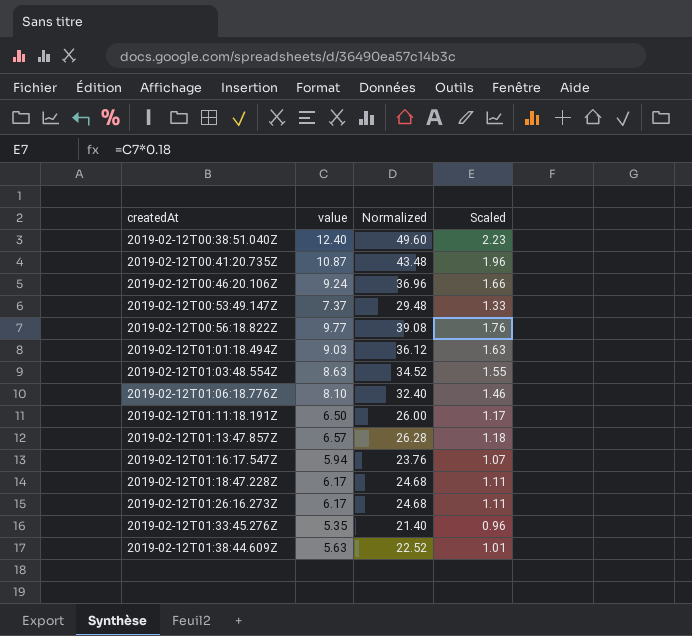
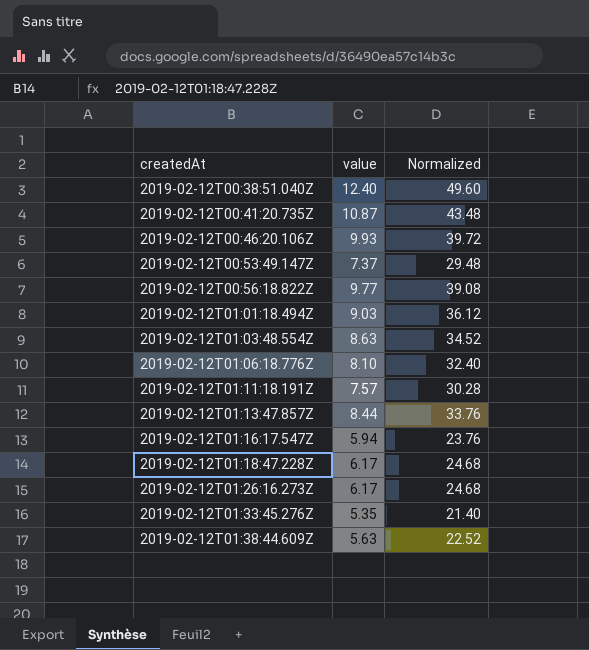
column Scaled | formula: [value] * 0.18 -> none
2019-02-12T00:46:20.106Z | value: 9.24 -> 9.93
2019-02-12T00:46:20.106Z | Normalized: 36.96 -> 39.72
2019-02-12T01:11:18.191Z | value: 6.50 -> 7.57
2019-02-12T01:11:18.191Z | Normalized: 26.00 -> 30.28
2019-02-12T01:13:47.857Z | value: 6.57 -> 8.44
2019-02-12T01:13:47.857Z | Normalized: 26.28 -> 33.76

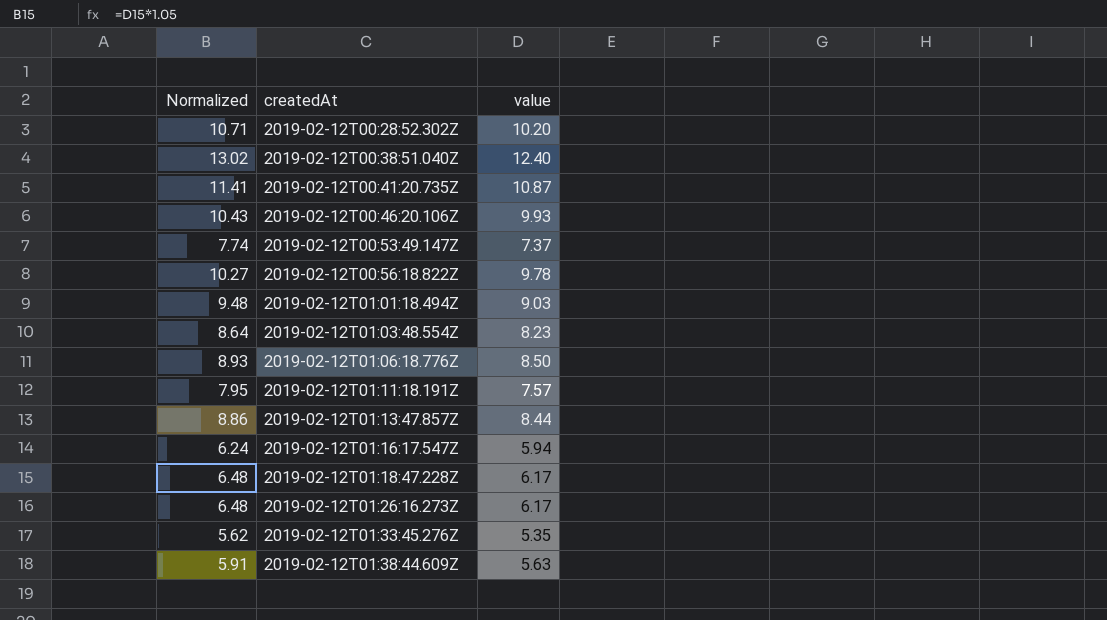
column Normalized | formula: [value] * 4 -> [value] * 1.05
column Normalized | position: 3 -> 1
row 2019-02-12T00:28:52.302Z: none -> 10.71 | 10.20
2019-02-12T00:56:18.822Z | value: 9.77 -> 9.78
2019-02-12T01:03:48.554Z | value: 8.63 -> 8.23
2019-02-12T01:06:18.776Z | value: 8.10 -> 8.50

